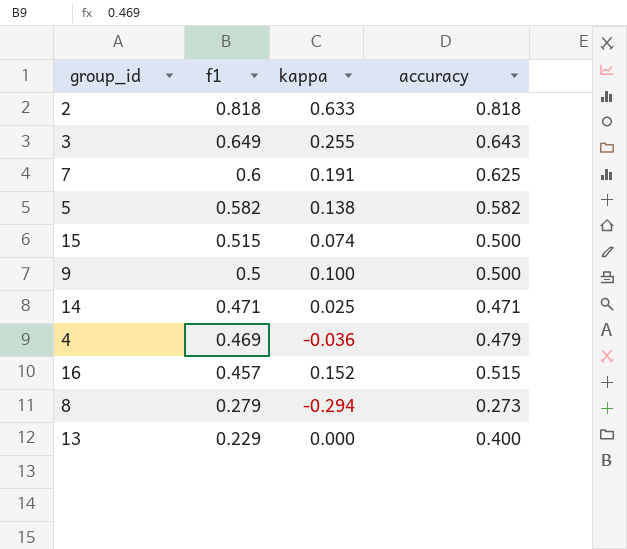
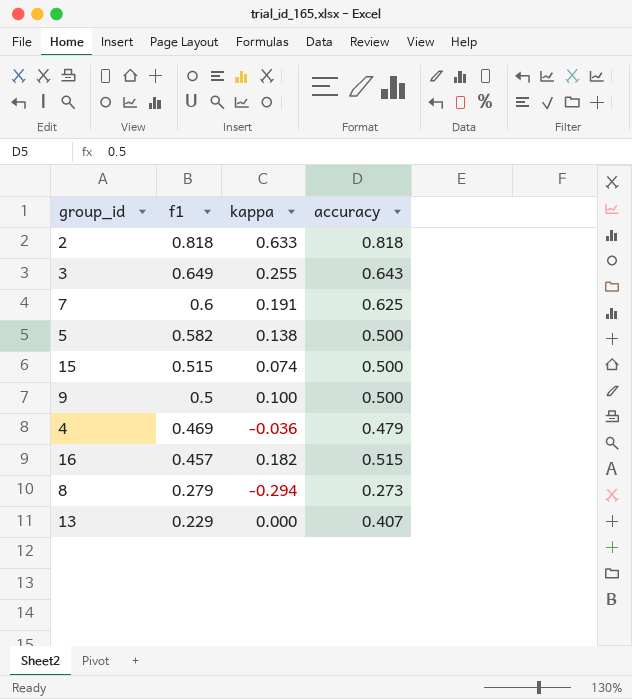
row 14: 0.471 | 0.025 | 0.471 -> none
5 | accuracy: 0.582 -> 0.500
16 | kappa: 0.152 -> 0.182
13 | accuracy: 0.400 -> 0.407

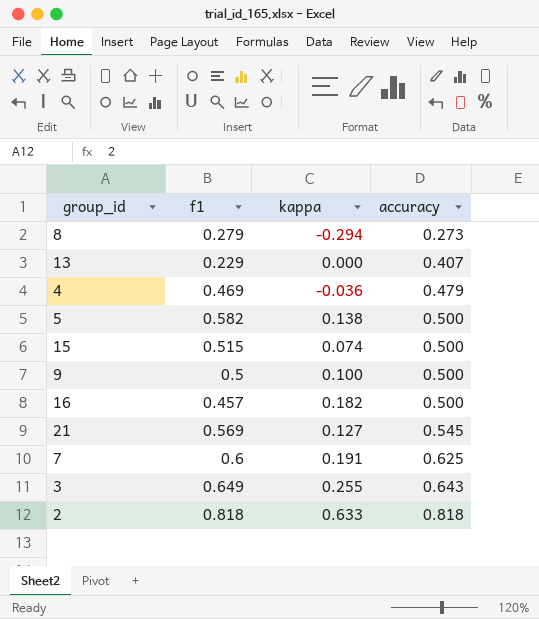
row order: f1 descending -> accuracy ascending
16 | accuracy: 0.515 -> 0.500
row 21: none -> 0.569 | 0.127 | 0.545

